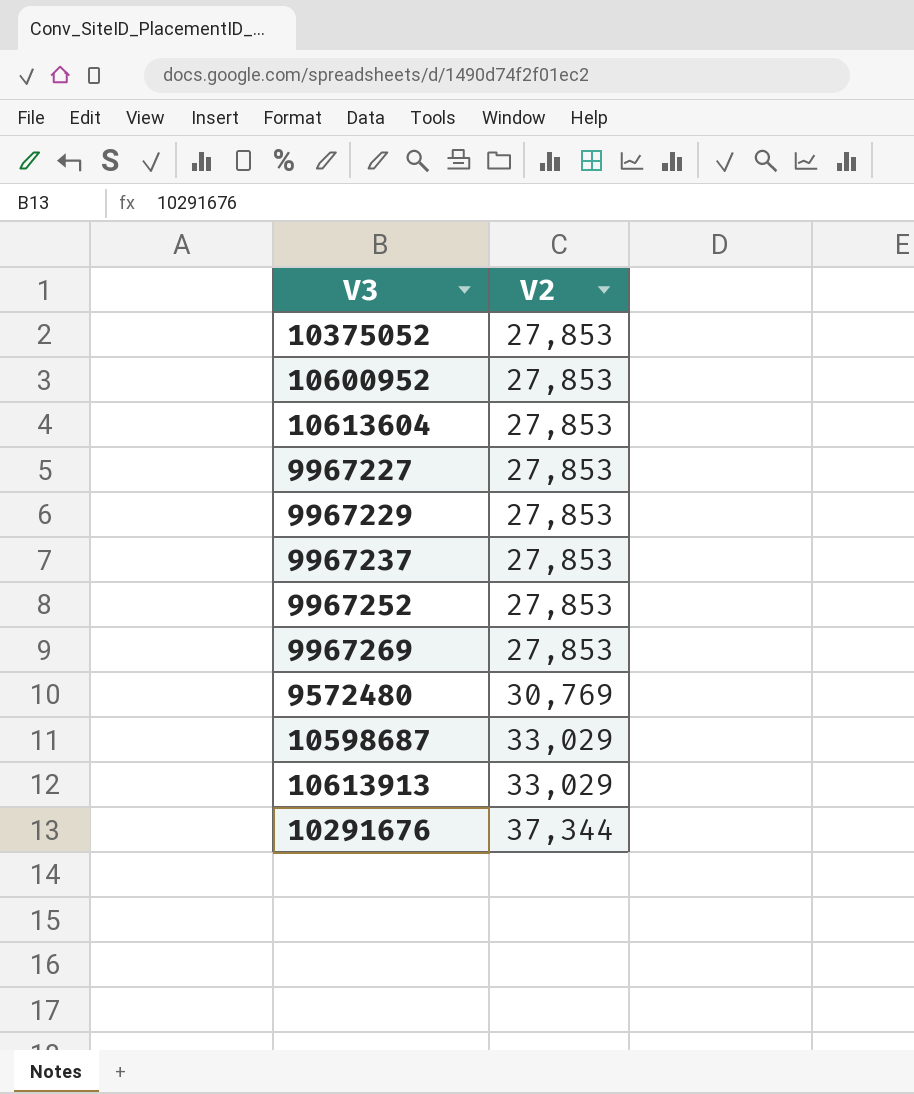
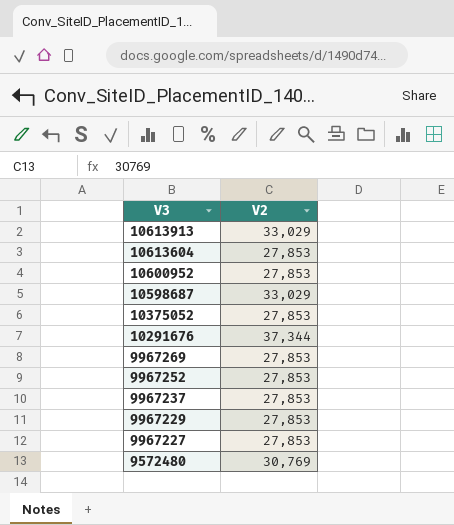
row order: V2 ascending -> V3 descending

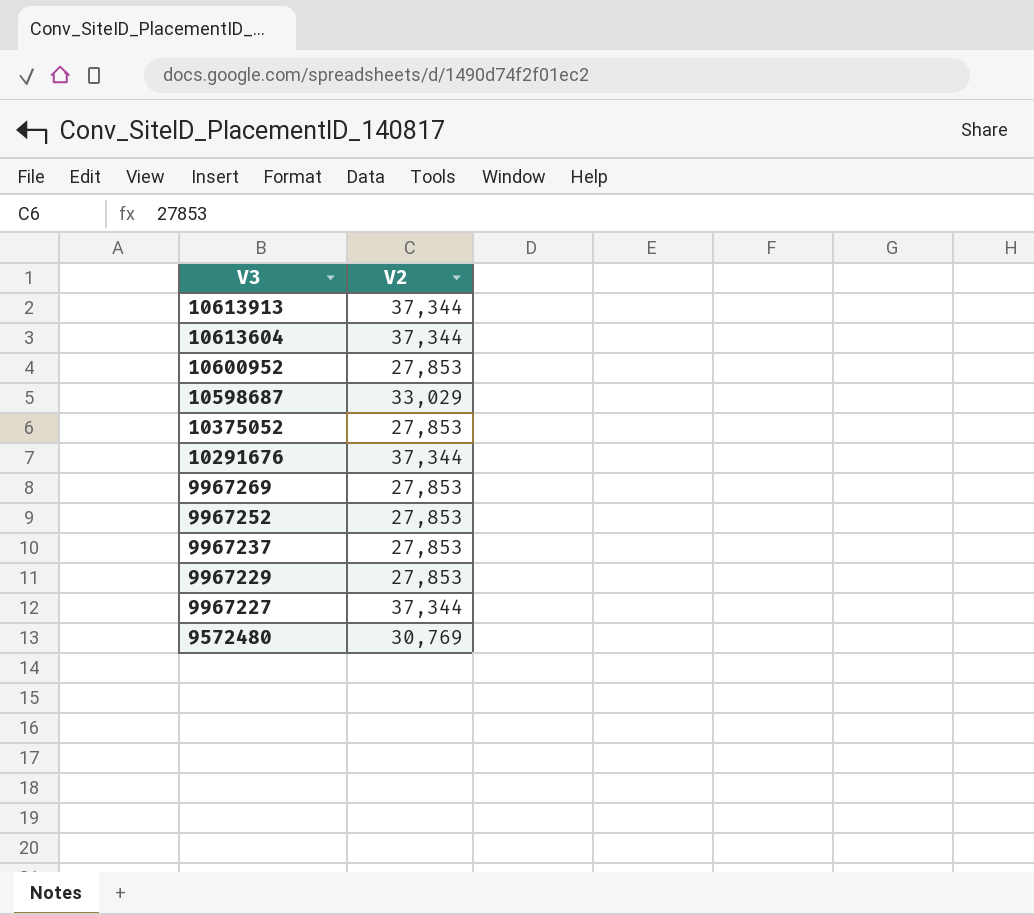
10613913 | V2: 33,029 -> 37,344
10613604 | V2: 27,853 -> 37,344
9967227 | V2: 27,853 -> 37,344

